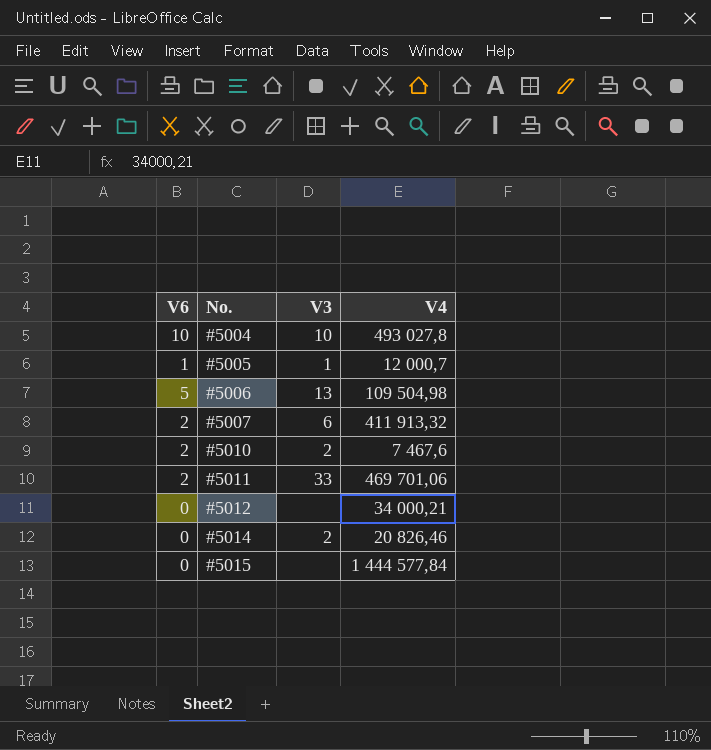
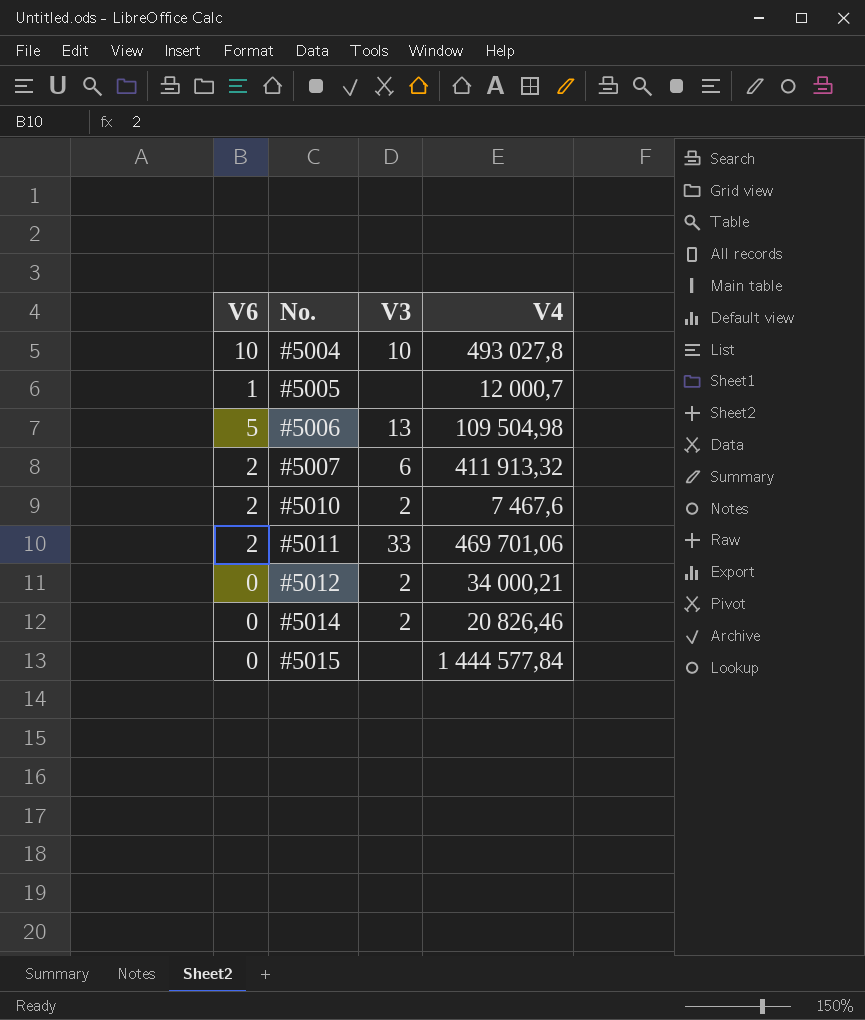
#5005 | V3: 1 -> none
#5012 | V3: none -> 2

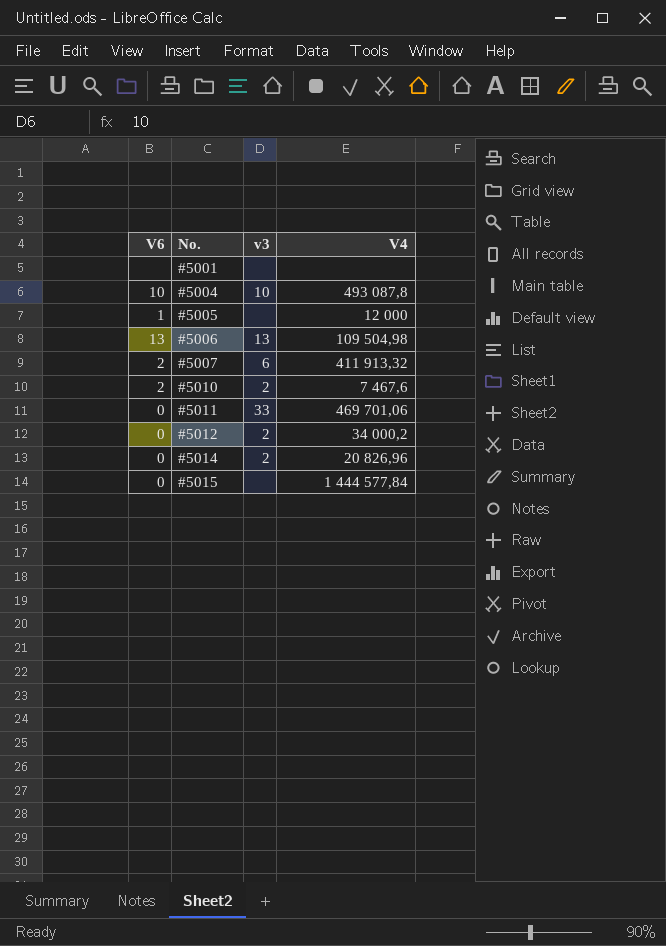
column name: V3 -> v3
row #5001: none -> none | none | none
#5004 | V4: 493 027,8 -> 493 087,8
#5005 | V4: 12 000,7 -> 12 000
#5006 | V6: 5 -> 13
#5011 | V6: 2 -> 0
#5012 | V4: 34 000,21 -> 34 000,2
#5014 | V4: 20 826,46 -> 20 826,96

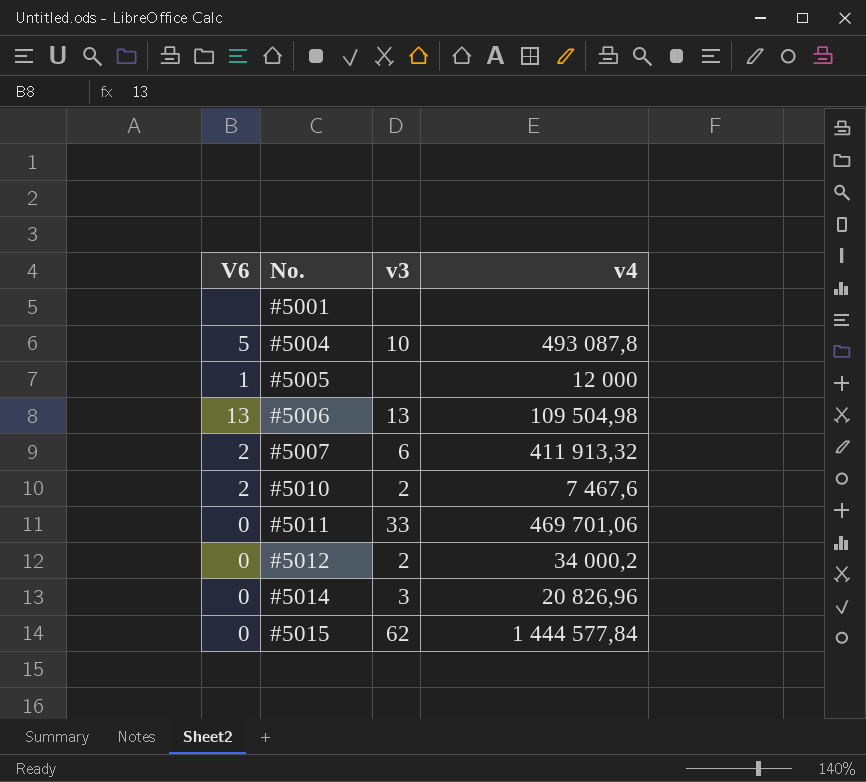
column name: V4 -> v4
#5004 | V6: 10 -> 5
#5014 | v3: 2 -> 3
#5015 | v3: none -> 62

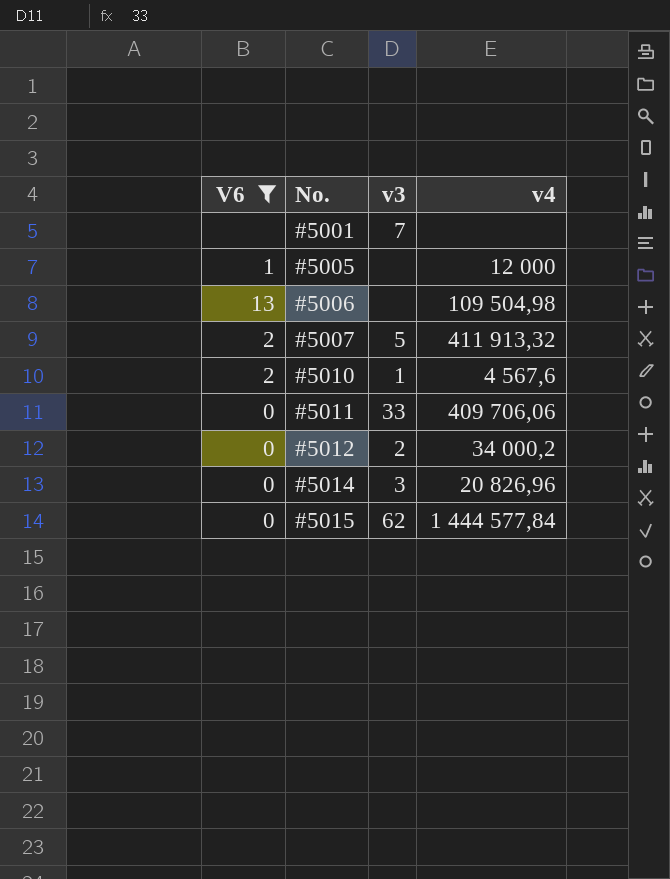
filter: none -> V6 != 5
#5001 | v3: none -> 7
#5006 | v3: 13 -> none
#5007 | v3: 6 -> 5
#5010 | v3: 2 -> 1
#5010 | v4: 7 467,6 -> 4 567,6
#5011 | v4: 469 701,06 -> 409 706,06

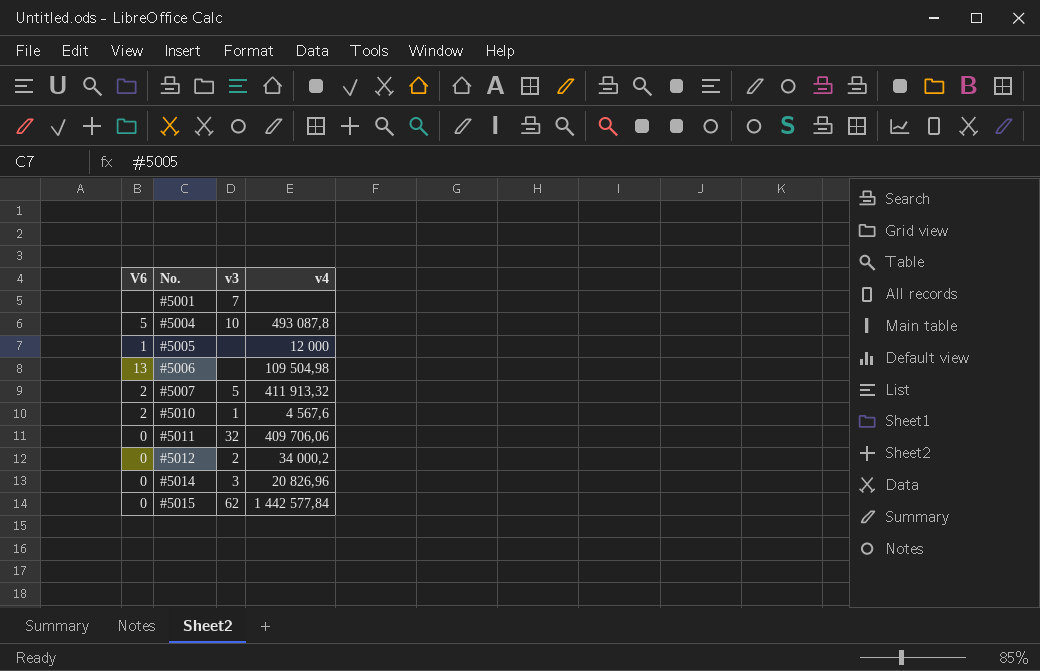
filter: V6 != 5 -> none
#5011 | v3: 33 -> 32
#5015 | v4: 1 444 577,84 -> 1 442 577,84

